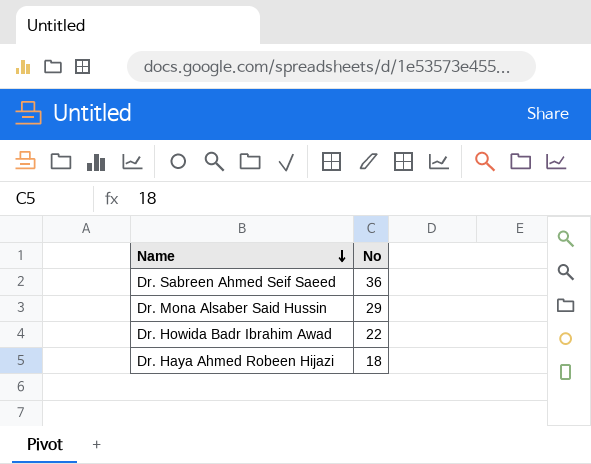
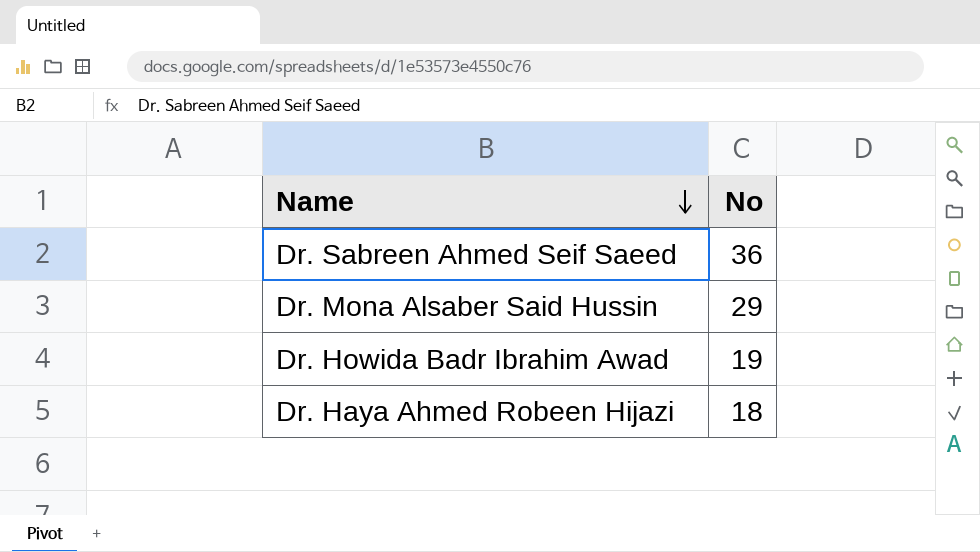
Dr. Howida Badr Ibrahim Awad | No: 22 -> 19

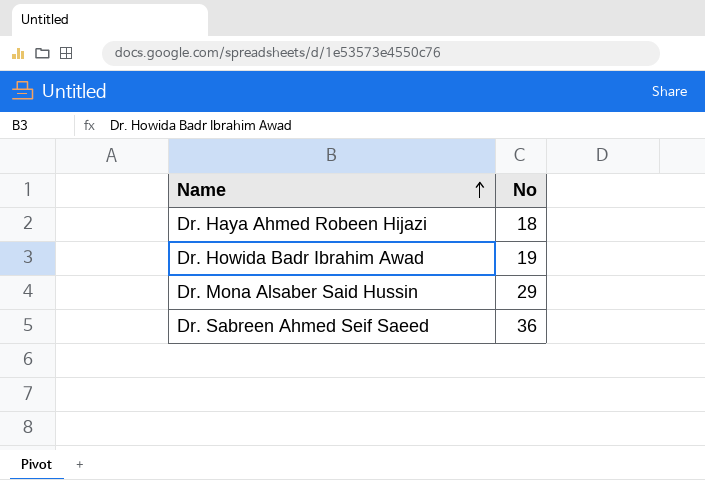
row order: Name descending -> Name ascending

